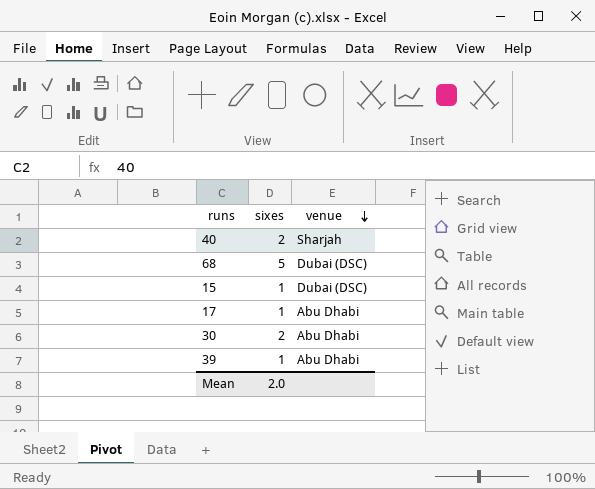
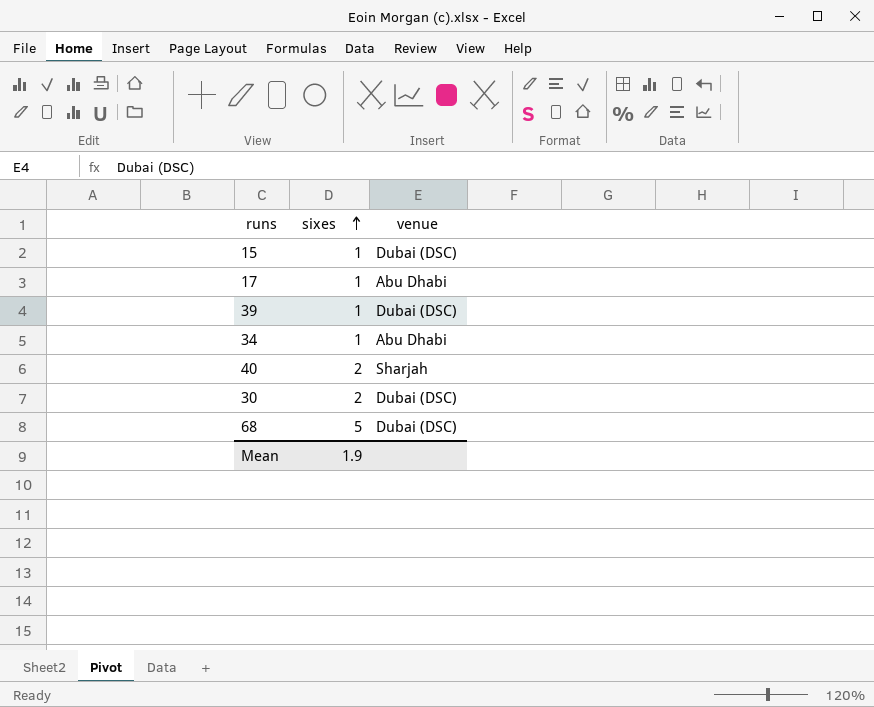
row order: venue descending -> sixes ascending
39 | venue: Abu Dhabi -> Dubai (DSC)
row 34: none -> 1 | Abu Dhabi
30 | venue: Abu Dhabi -> Dubai (DSC)
Mean | sixes: 2.0 -> 1.9

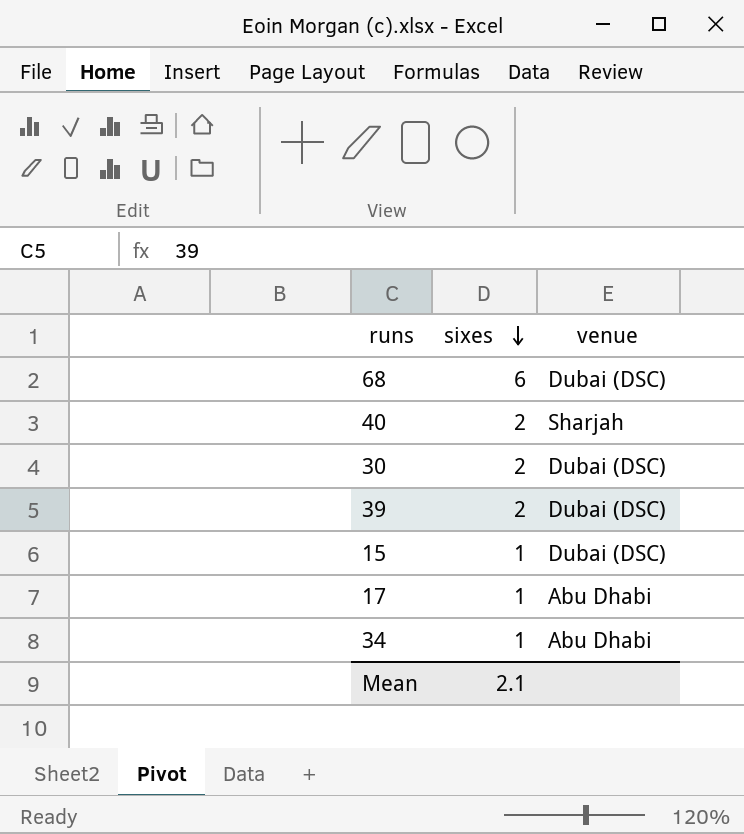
row order: sixes ascending -> sixes descending
68 | sixes: 5 -> 6
39 | sixes: 1 -> 2
Mean | sixes: 1.9 -> 2.1

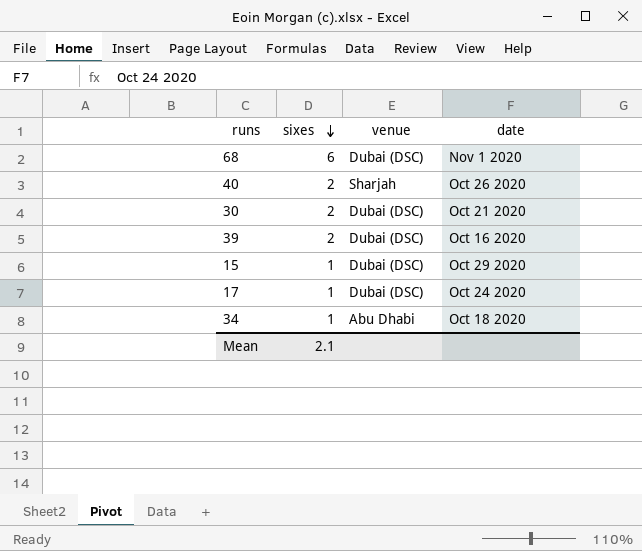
column date | position: none -> 4
17 | venue: Abu Dhabi -> Dubai (DSC)

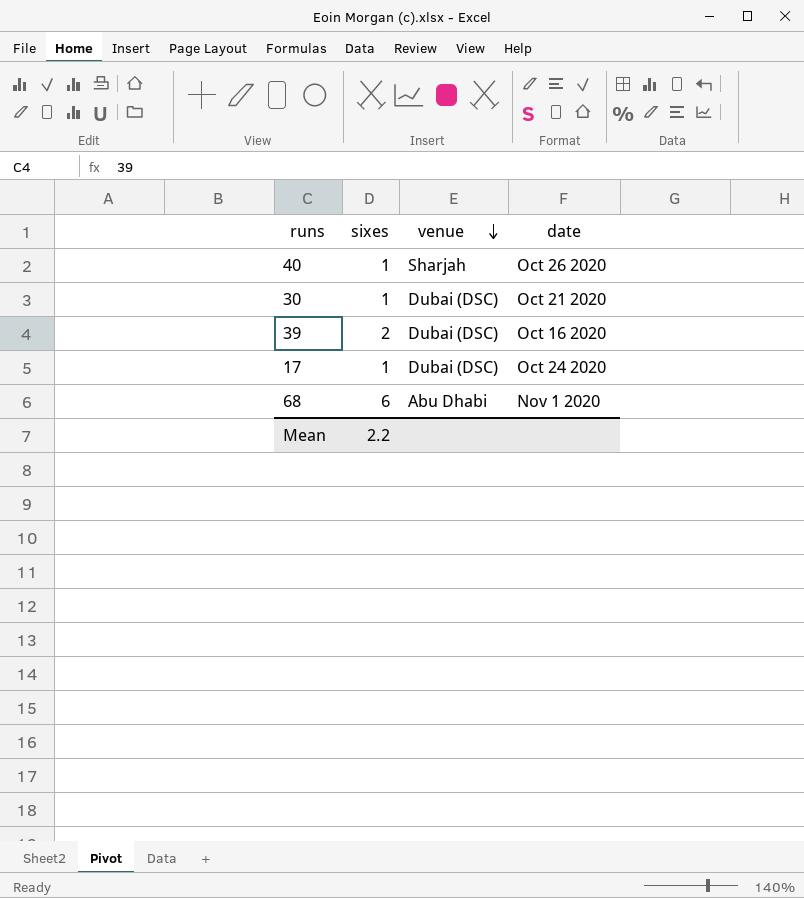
row order: sixes descending -> venue descending
row 15: 1 | Dubai (DSC) | Oct 29 2020 -> none
row 34: 1 | Abu Dhabi | Oct 18 2020 -> none
40 | sixes: 2 -> 1
30 | sixes: 2 -> 1
68 | venue: Dubai (DSC) -> Abu Dhabi
Mean | sixes: 2.1 -> 2.2

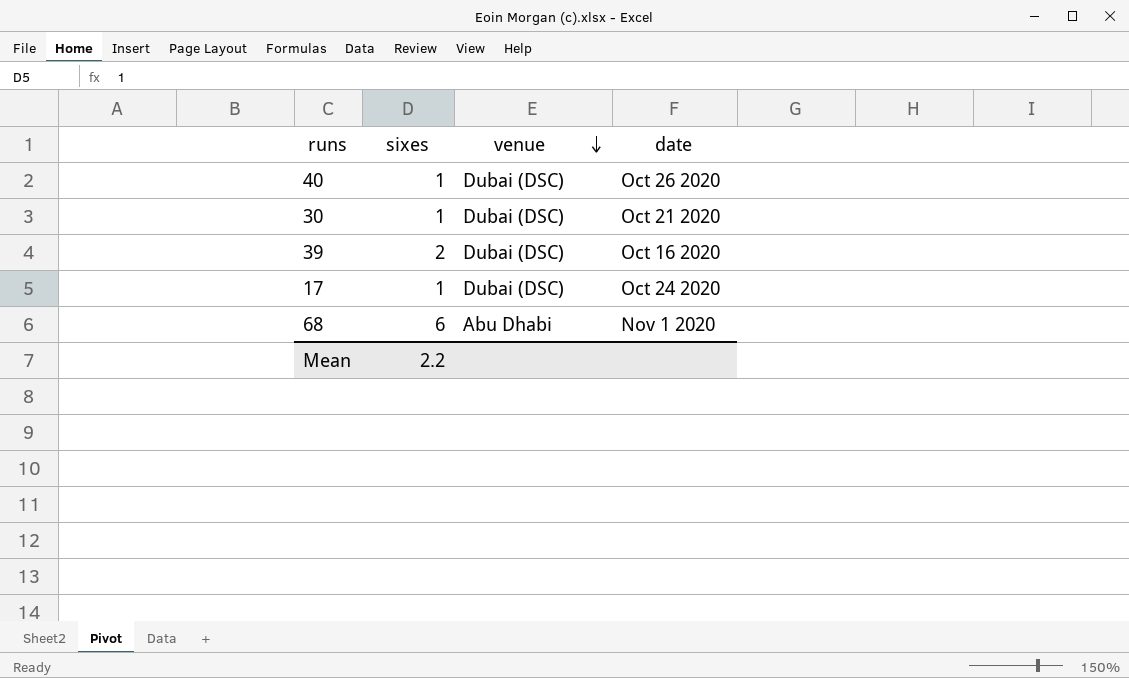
40 | venue: Sharjah -> Dubai (DSC)

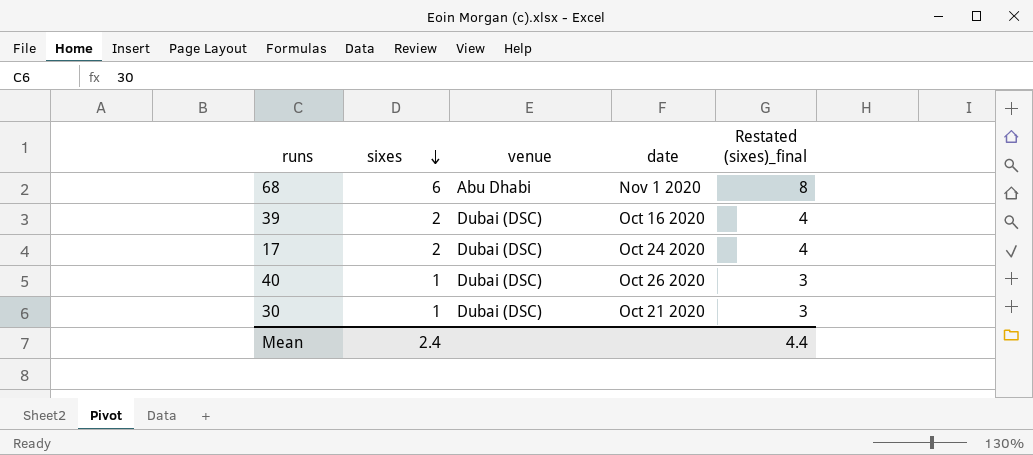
row order: venue descending -> sixes descending
column Restated (sixes)_final | formula: none -> [sixes] + 2
17 | sixes: 1 -> 2
Mean | sixes: 2.2 -> 2.4

